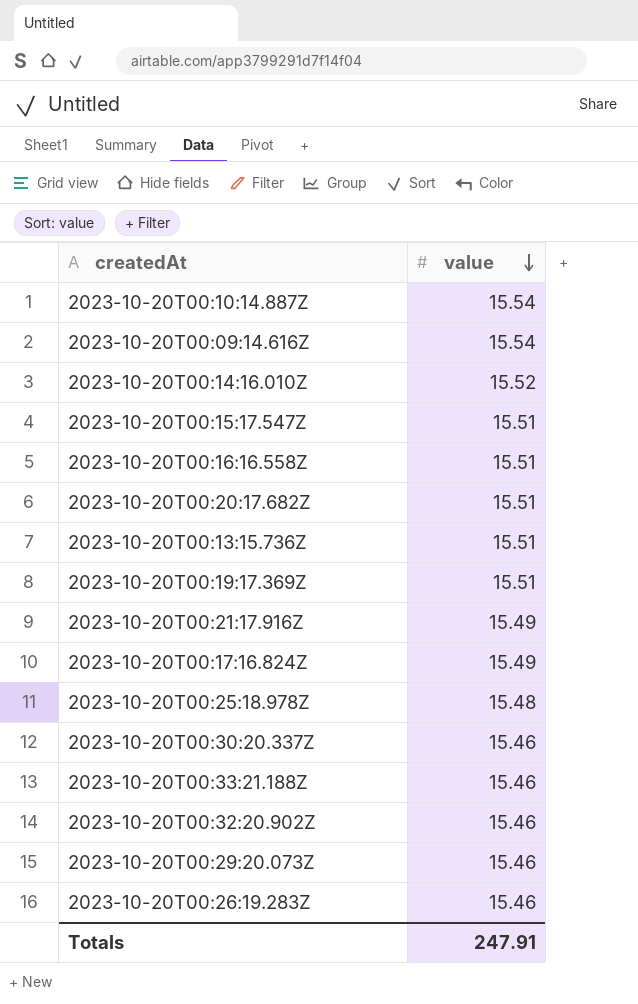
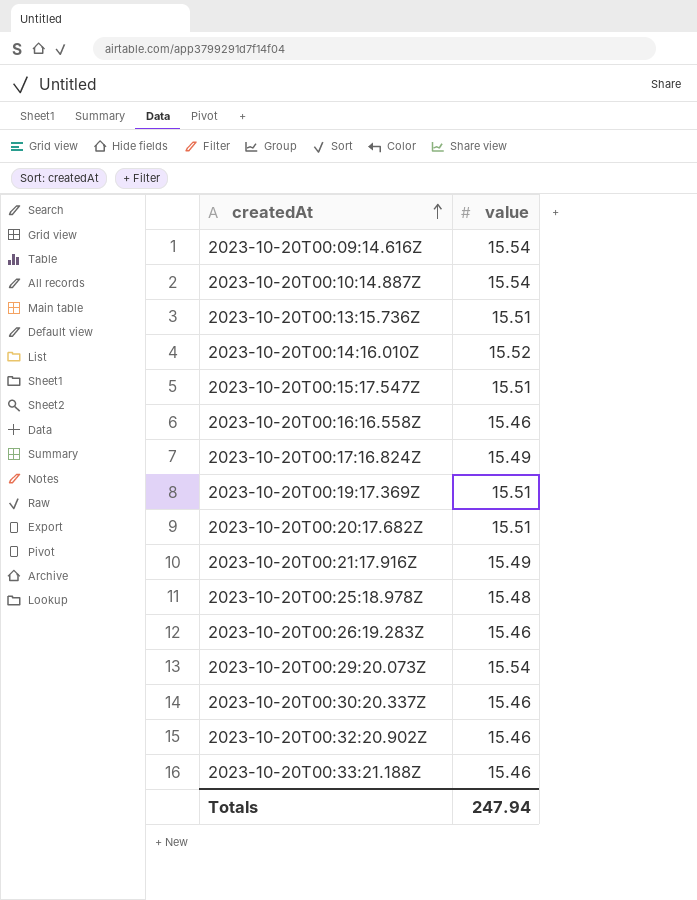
row order: value descending -> createdAt ascending
2023-10-20T00:16:16.558Z | value: 15.51 -> 15.46
2023-10-20T00:29:20.073Z | value: 15.46 -> 15.54
Totals | value: 247.91 -> 247.94

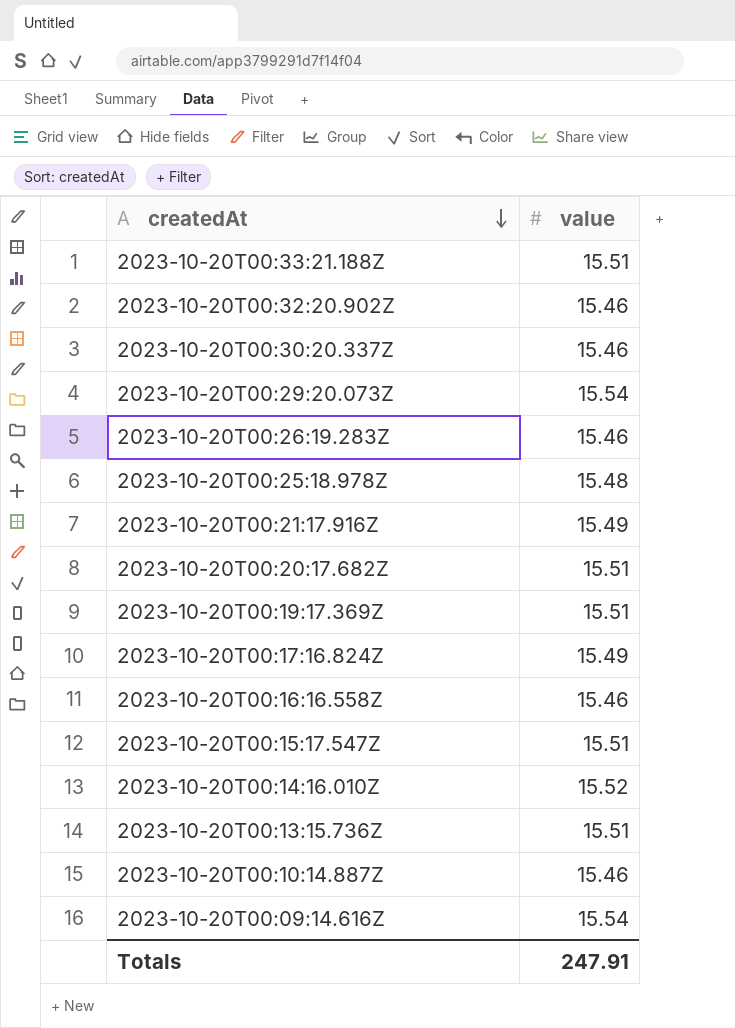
row order: createdAt ascending -> createdAt descending
2023-10-20T00:33:21.188Z | value: 15.46 -> 15.51
2023-10-20T00:10:14.887Z | value: 15.54 -> 15.46
Totals | value: 247.94 -> 247.91

